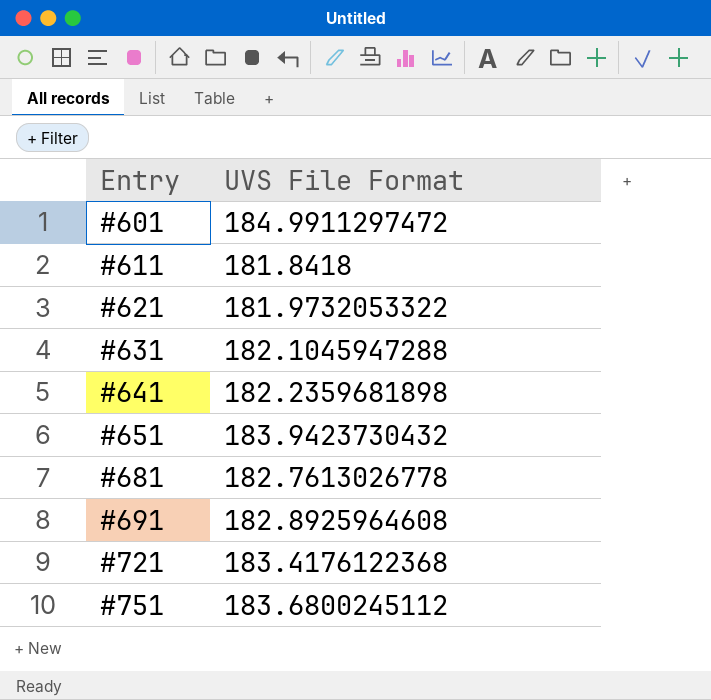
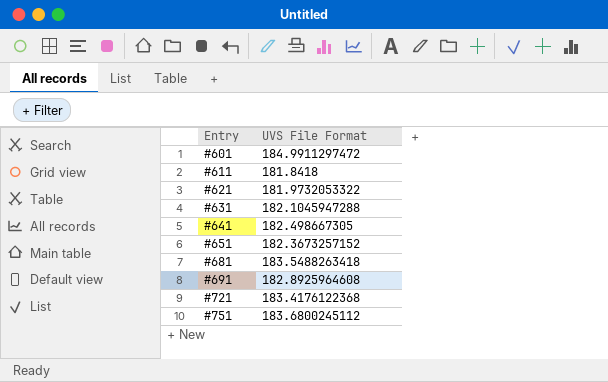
#641 | UVS File Format: 182.2359681898 -> 182.498667305
#651 | UVS File Format: 183.9423730432 -> 182.3673257152
#681 | UVS File Format: 182.7613026778 -> 183.5488263418

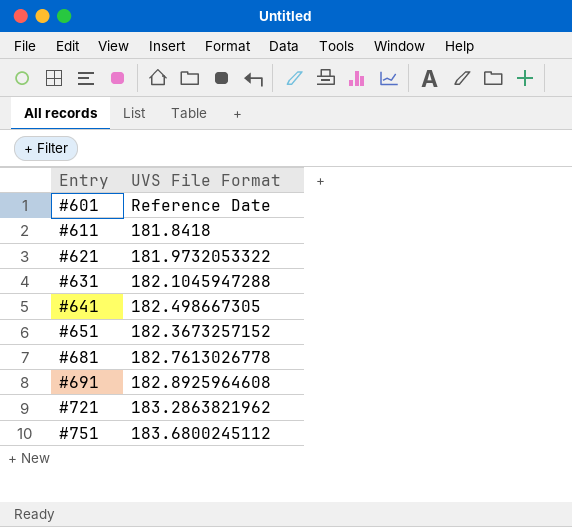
#601 | UVS File Format: 184.9911297472 -> Reference Date
#681 | UVS File Format: 183.5488263418 -> 182.7613026778
#721 | UVS File Format: 183.4176122368 -> 183.2863821962

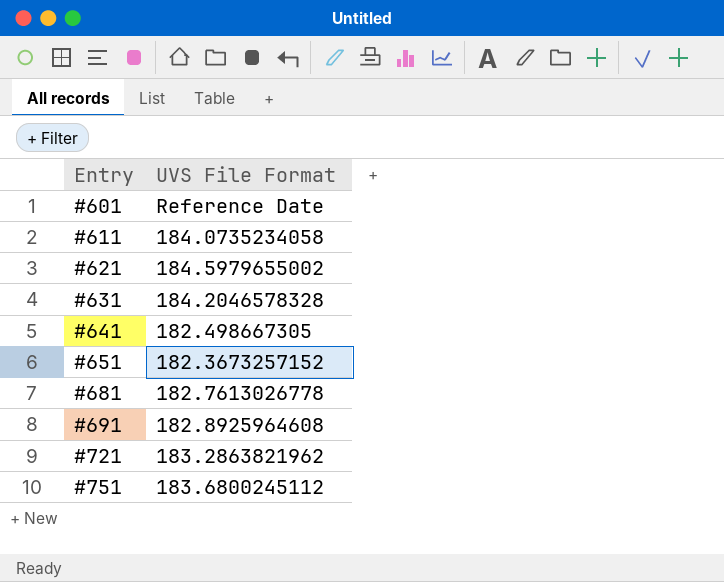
#611 | UVS File Format: 181.8418 -> 184.0735234058
#621 | UVS File Format: 181.9732053322 -> 184.5979655002
#631 | UVS File Format: 182.1045947288 -> 184.2046578328

